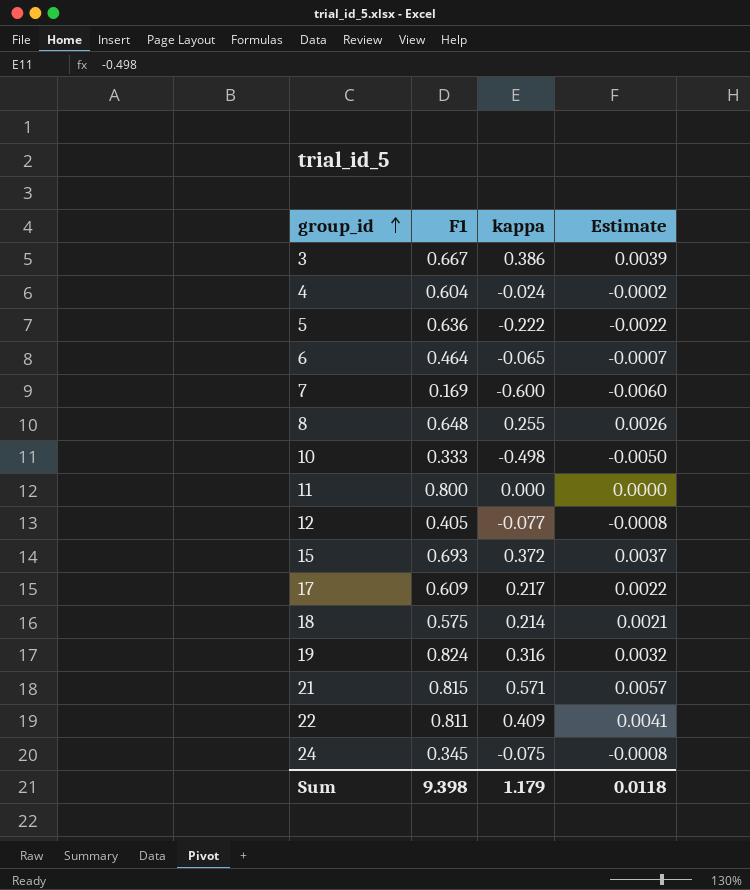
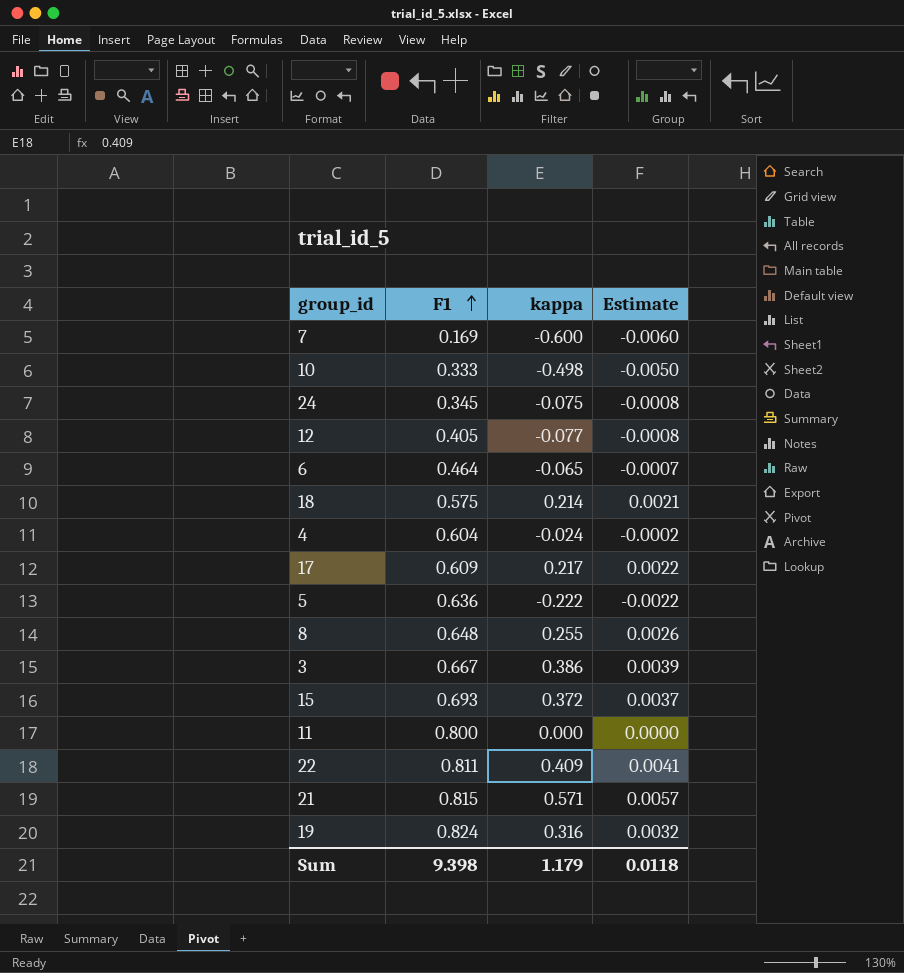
row order: group_id ascending -> F1 ascending

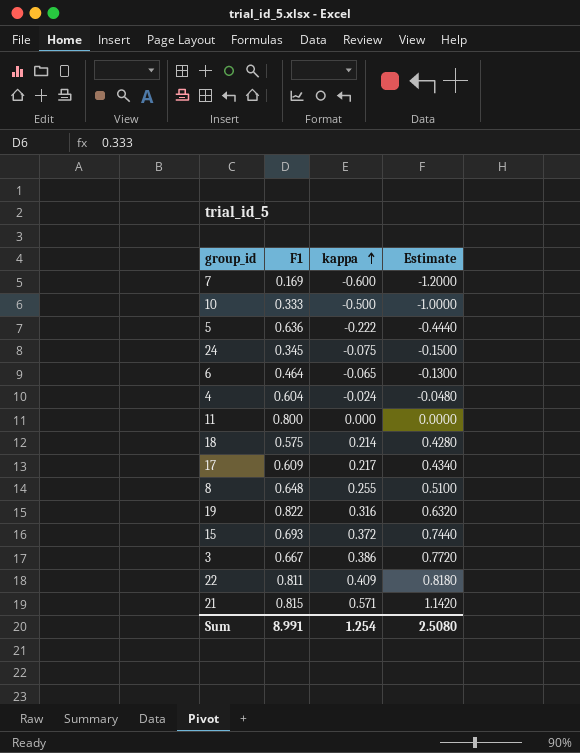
row order: F1 ascending -> kappa ascending
column Estimate | formula: [kappa] * 0.01 -> [kappa] * 2
row 12: 0.405 | -0.077 | -0.0008 -> none
10 | kappa: -0.498 -> -0.500
19 | F1: 0.824 -> 0.822
Sum | F1: 9.398 -> 8.991
Sum | kappa: 1.179 -> 1.254
Sum | Estimate: 0.0118 -> 2.5080

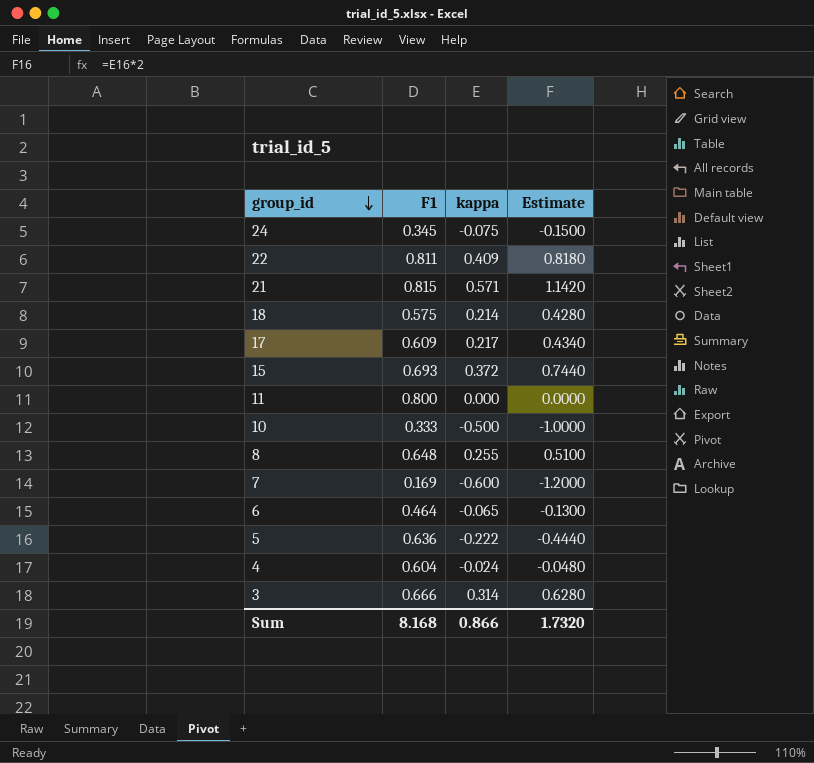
row order: kappa ascending -> group_id descending
row 19: 0.822 | 0.316 | 0.6320 -> none
3 | F1: 0.667 -> 0.666
3 | kappa: 0.386 -> 0.314
3 | Estimate: 0.7720 -> 0.6280
Sum | F1: 8.991 -> 8.168
Sum | kappa: 1.254 -> 0.866
Sum | Estimate: 2.5080 -> 1.7320

